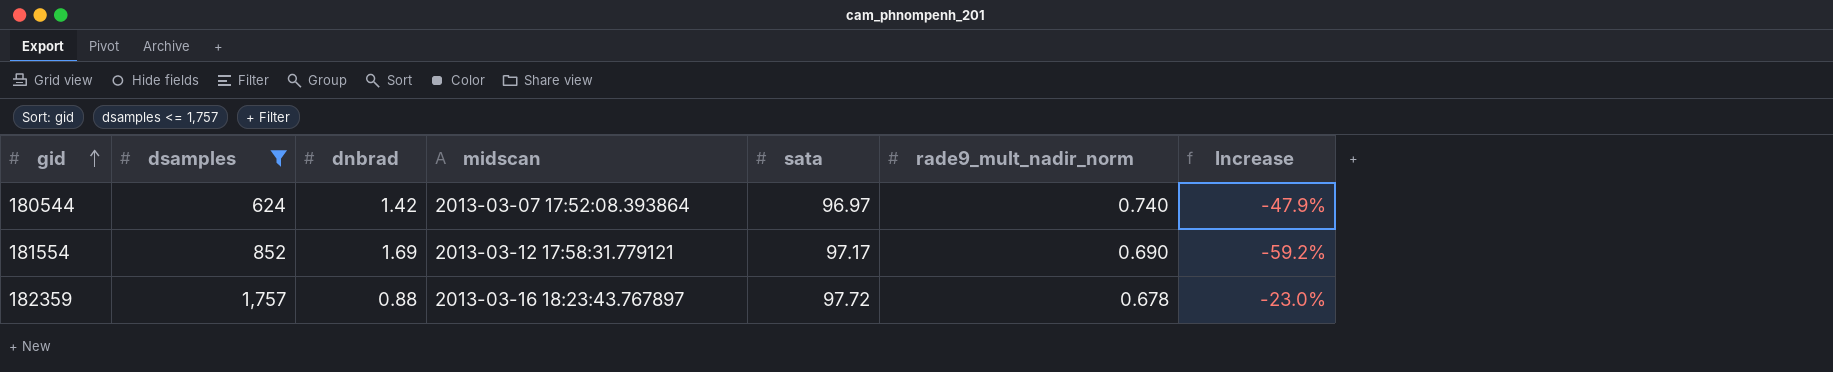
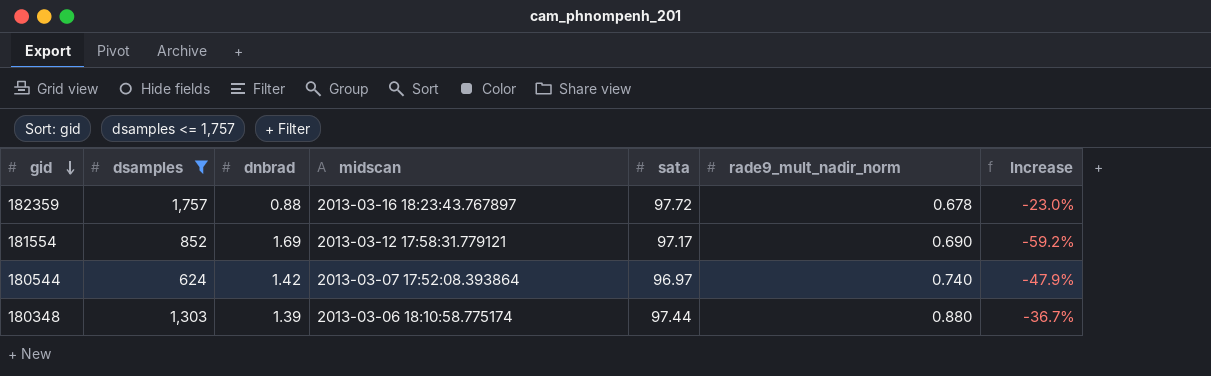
row order: gid ascending -> gid descending
row 180348: none -> 1,303 | 1.39 | 2013-03-06 18:10:58.775174 | 97.44 | 0.880 | -36.7%

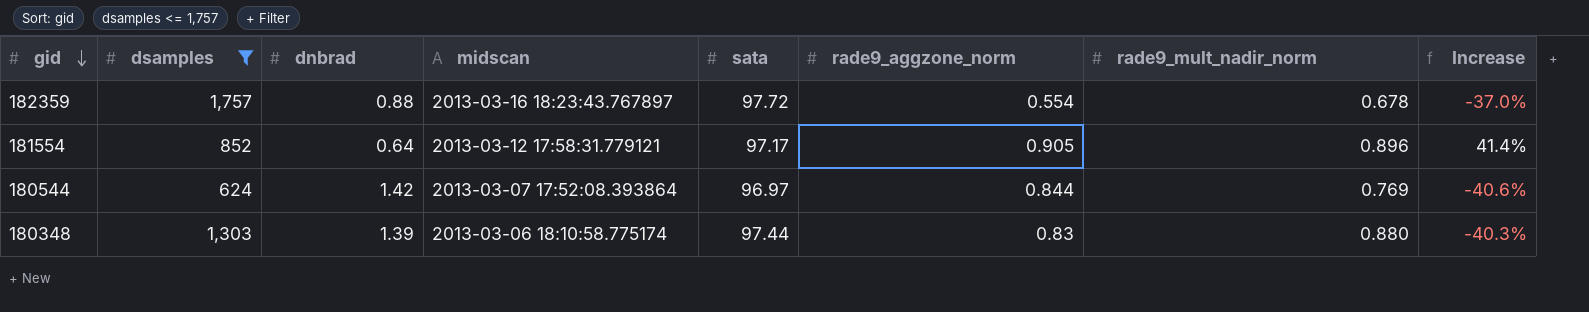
column rade9_aggzone_norm | position: none -> 6
column Increase | formula: ([rade9_mult_nadir_norm] - [dnbrad]) / [dnbrad] -> ([rade9_aggzone_norm] - [dnbrad]) / [dnbrad]
181554 | dnbrad: 1.69 -> 0.64
181554 | rade9_mult_nadir_norm: 0.690 -> 0.896
180544 | rade9_mult_nadir_norm: 0.740 -> 0.769

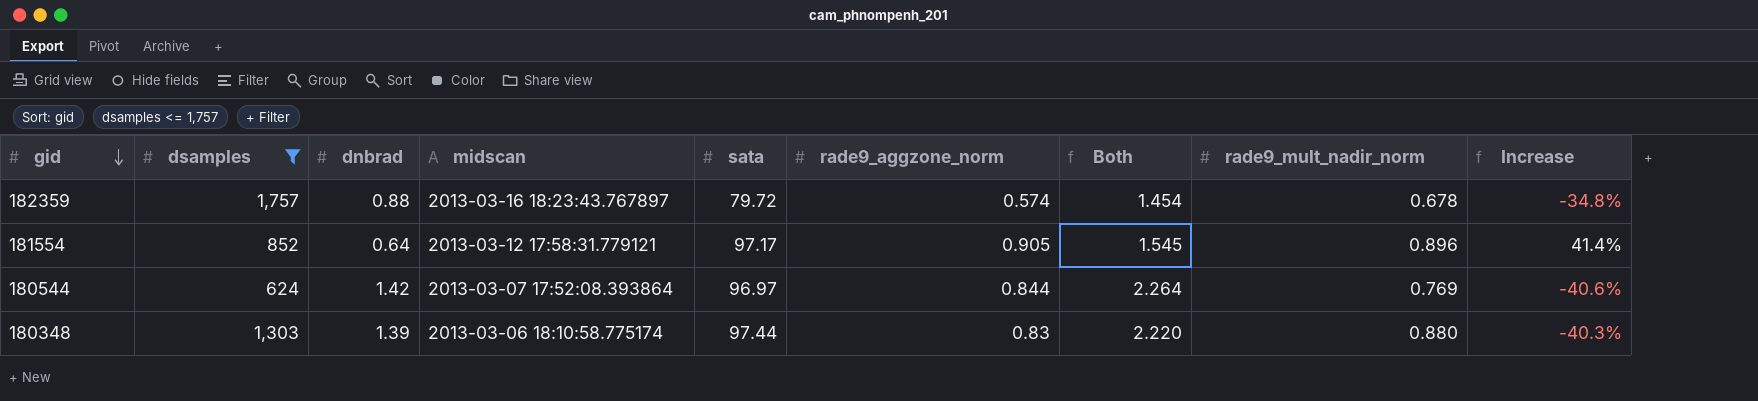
column Both | formula: none -> [dnbrad] + [rade9_aggzone_norm]
182359 | sata: 97.72 -> 79.72
182359 | rade9_aggzone_norm: 0.554 -> 0.574
182359 | Increase: -37.0% -> -34.8%

